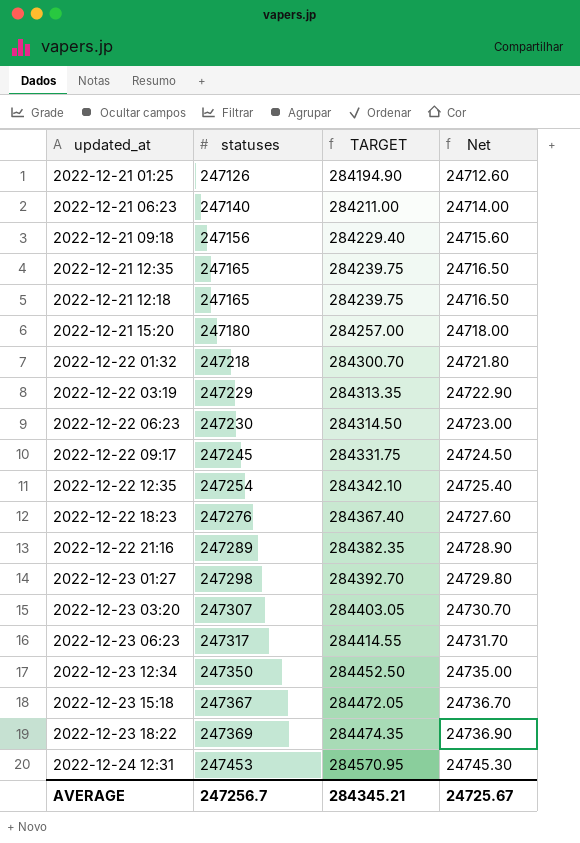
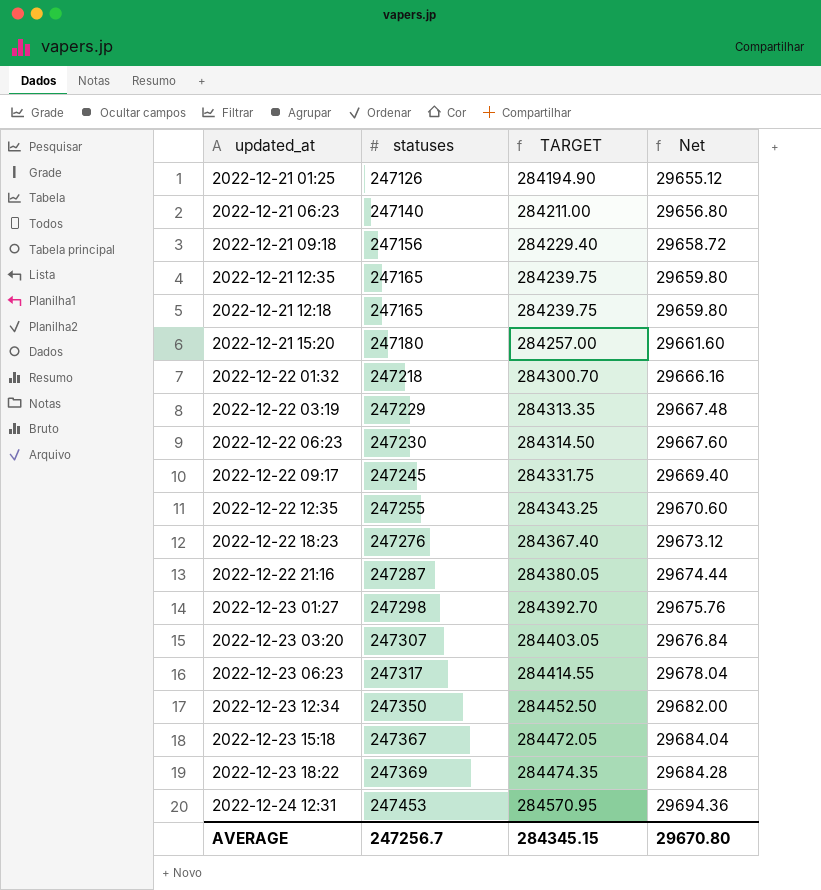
column Net | formula: [statuses] * 0.1 -> [statuses] * 0.12
2022-12-22 12:35 | statuses: 247254 -> 247255
2022-12-22 12:35 | TARGET: 284342.10 -> 284343.25
2022-12-22 21:16 | statuses: 247289 -> 247287
2022-12-22 21:16 | TARGET: 284382.35 -> 284380.05
AVERAGE | TARGET: 284345.21 -> 284345.15
AVERAGE | Net: 24725.67 -> 29670.80

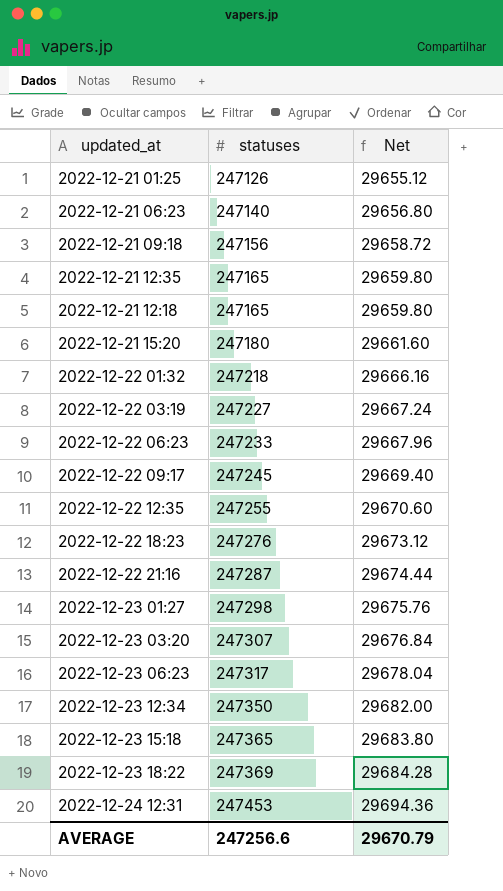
column TARGET | formula: [statuses] * 1.15 -> none
2022-12-22 03:19 | statuses: 247229 -> 247227
2022-12-22 03:19 | Net: 29667.48 -> 29667.24
2022-12-22 06:23 | statuses: 247230 -> 247233
2022-12-22 06:23 | Net: 29667.60 -> 29667.96
2022-12-23 15:18 | statuses: 247367 -> 247365
2022-12-23 15:18 | Net: 29684.04 -> 29683.80
AVERAGE | statuses: 247256.7 -> 247256.6
AVERAGE | Net: 29670.80 -> 29670.79

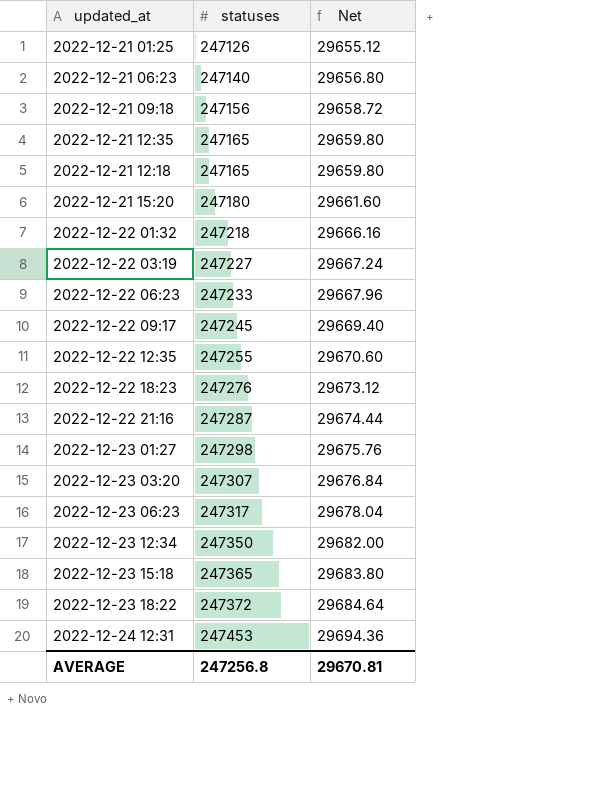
2022-12-23 18:22 | statuses: 247369 -> 247372
2022-12-23 18:22 | Net: 29684.28 -> 29684.64
AVERAGE | statuses: 247256.6 -> 247256.8
AVERAGE | Net: 29670.79 -> 29670.81

